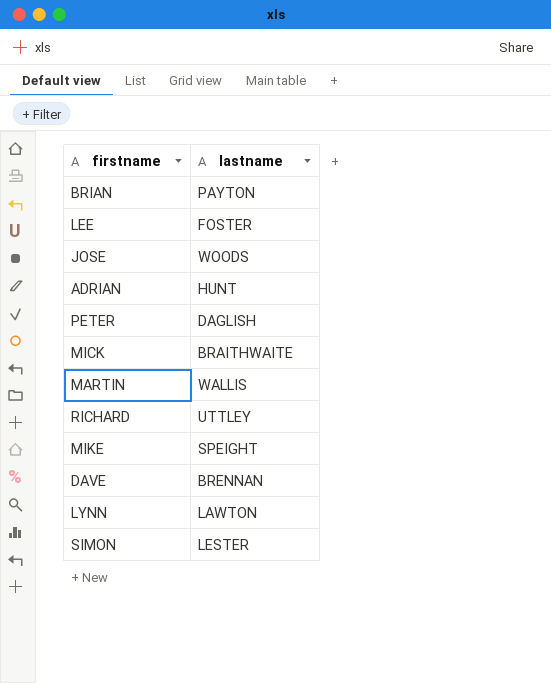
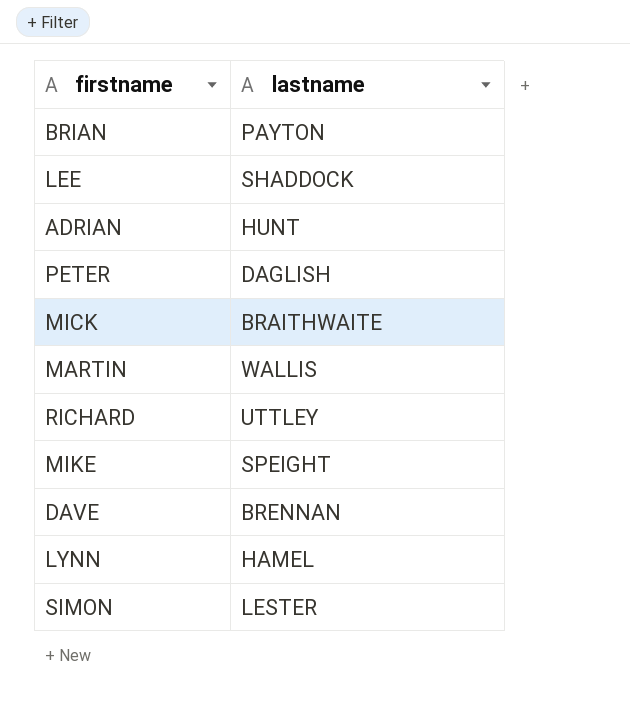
row JOSE: WOODS -> none
LEE | lastname: FOSTER -> SHADDOCK
LYNN | lastname: LAWTON -> HAMEL

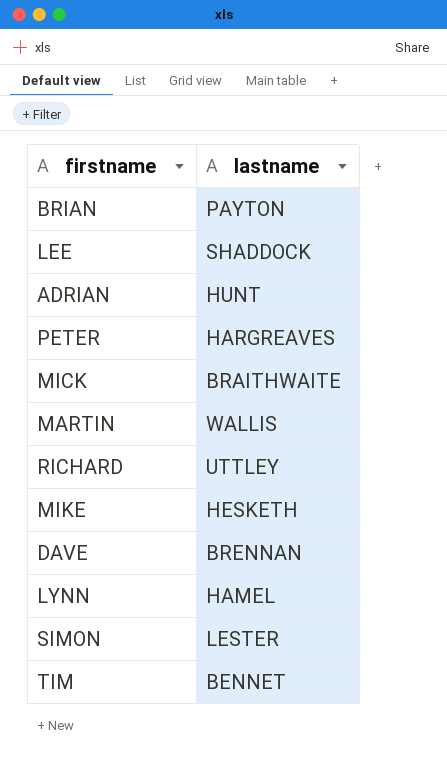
PETER | lastname: DAGLISH -> HARGREAVES
MIKE | lastname: SPEIGHT -> HESKETH
row TIM: none -> BENNET

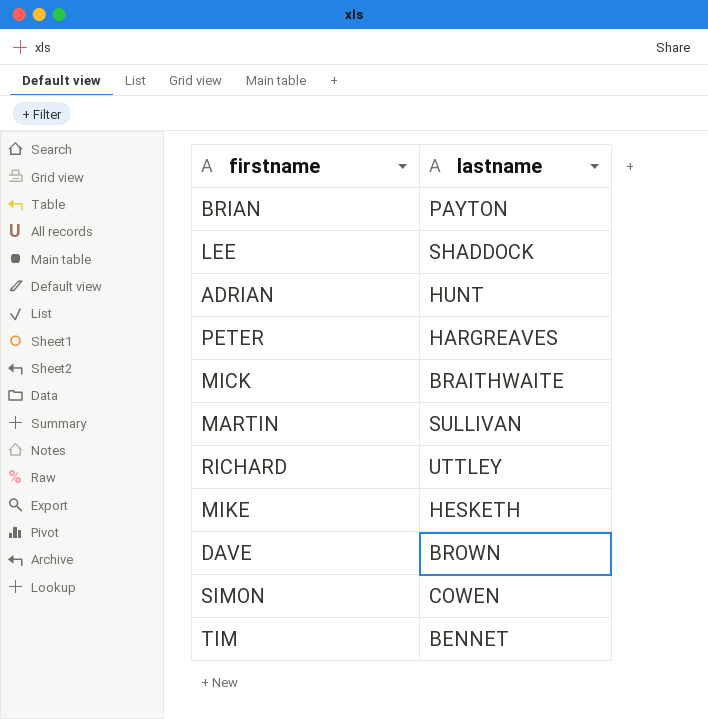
row LYNN: HAMEL -> none
MARTIN | lastname: WALLIS -> SULLIVAN
DAVE | lastname: BRENNAN -> BROWN
SIMON | lastname: LESTER -> COWEN

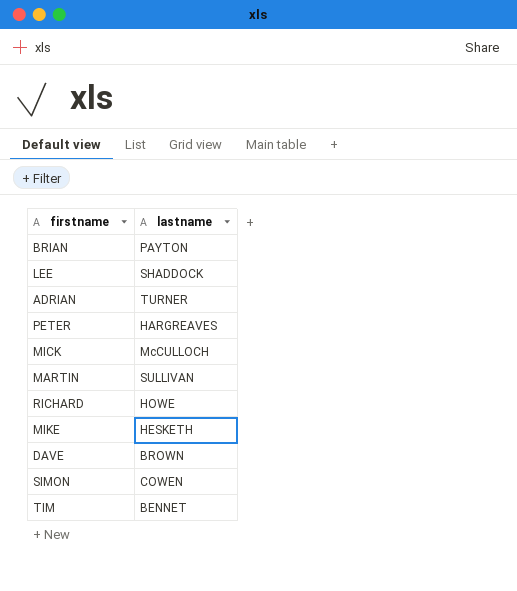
ADRIAN | lastname: HUNT -> TURNER
MICK | lastname: BRAITHWAITE -> McCULLOCH
RICHARD | lastname: UTTLEY -> HOWE

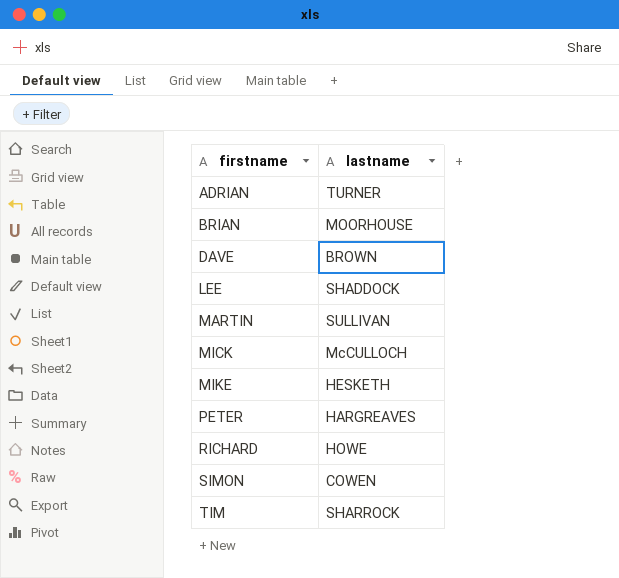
row order: none -> firstname ascending
BRIAN | lastname: PAYTON -> MOORHOUSE
TIM | lastname: BENNET -> SHARROCK

